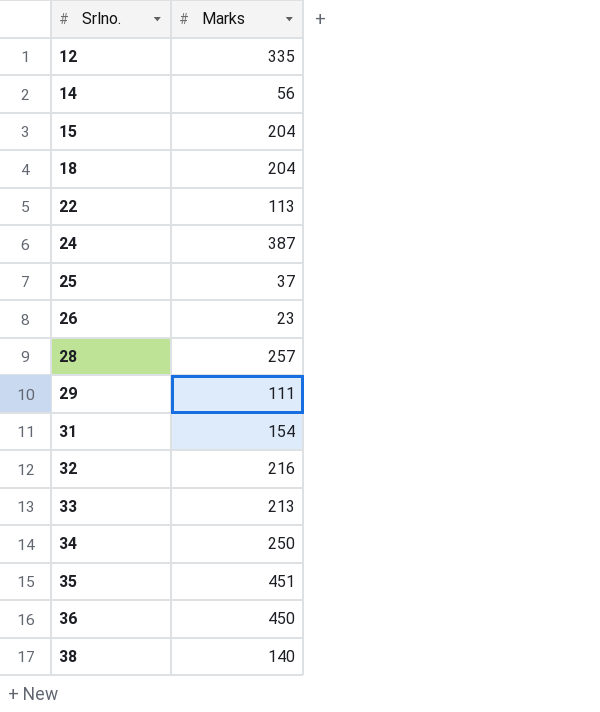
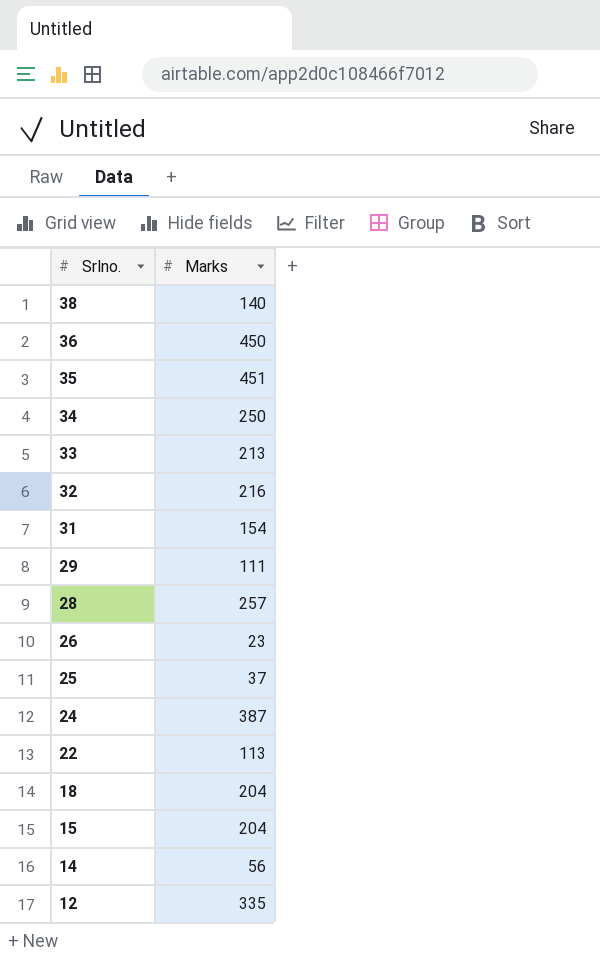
row order: Srlno. ascending -> Srlno. descending

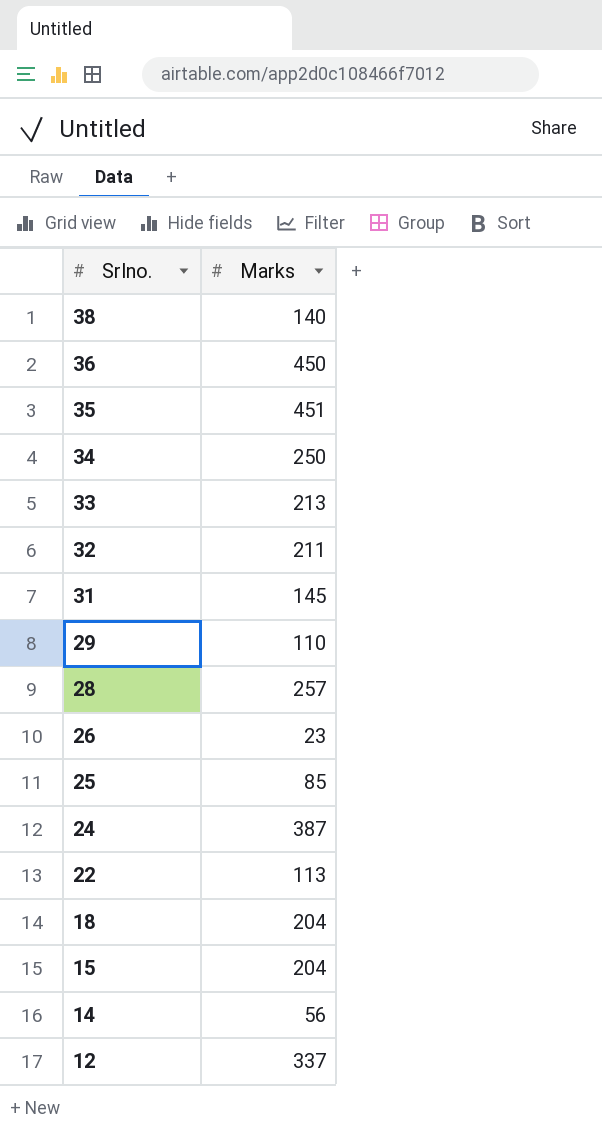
32 | Marks: 216 -> 211
31 | Marks: 154 -> 145
29 | Marks: 111 -> 110
25 | Marks: 37 -> 85
12 | Marks: 335 -> 337

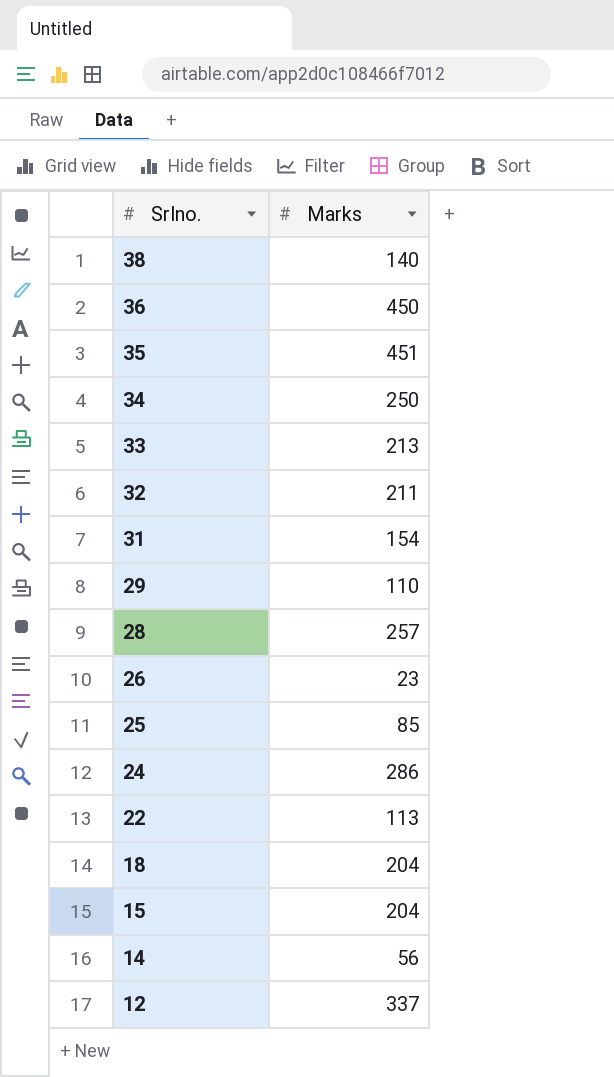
31 | Marks: 145 -> 154
24 | Marks: 387 -> 286

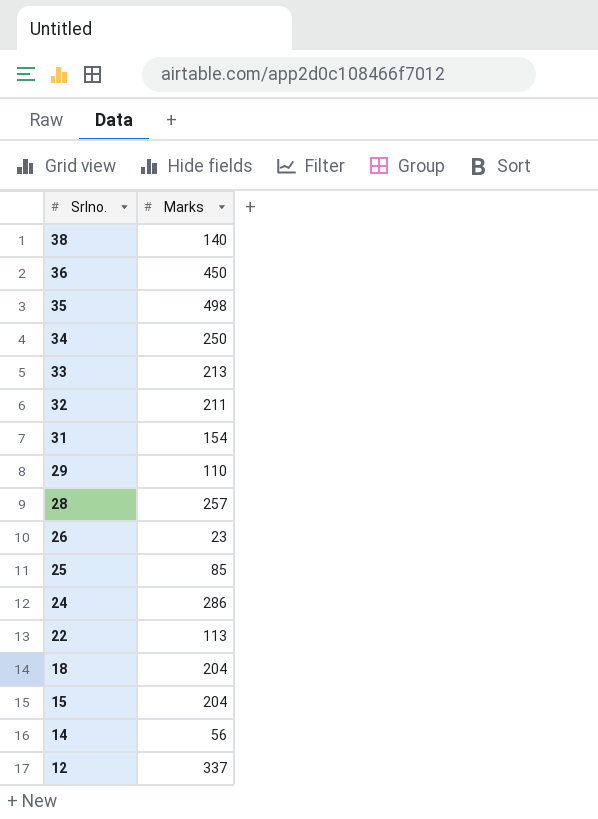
35 | Marks: 451 -> 498

